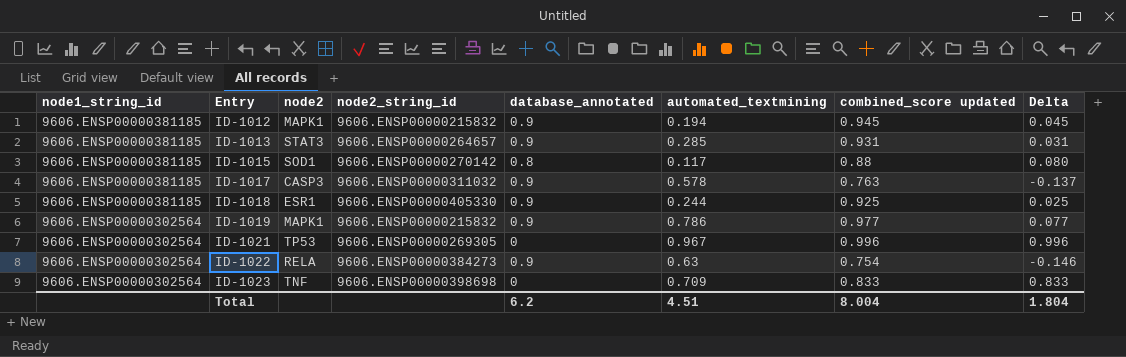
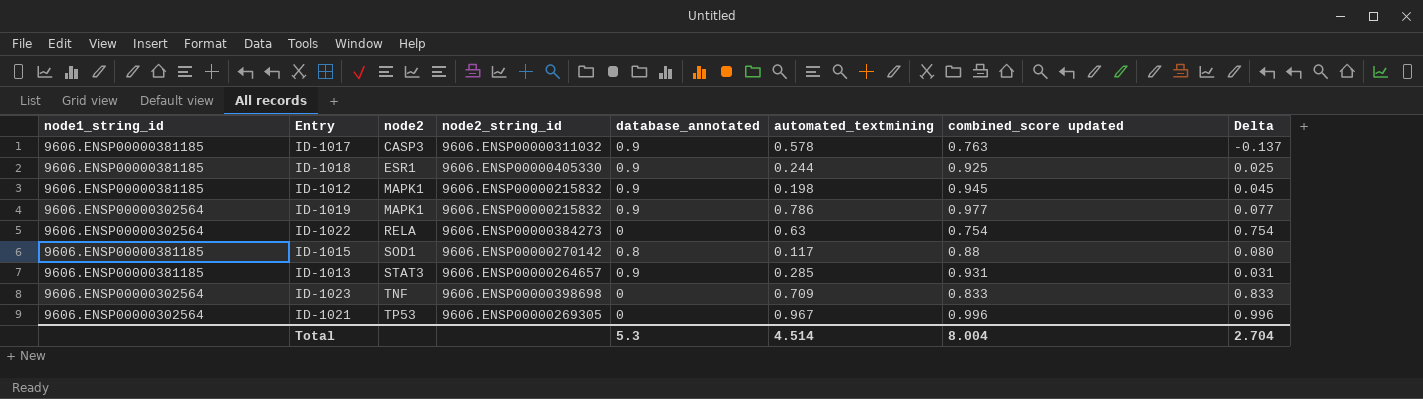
row order: node1_string_id descending -> node2 ascending
ID-1012 | automated_textmining: 0.194 -> 0.198
ID-1022 | database_annotated: 0.9 -> 0
ID-1022 | Delta: -0.146 -> 0.754
Total | database_annotated: 6.2 -> 5.3
Total | automated_textmining: 4.51 -> 4.514
Total | Delta: 1.804 -> 2.704

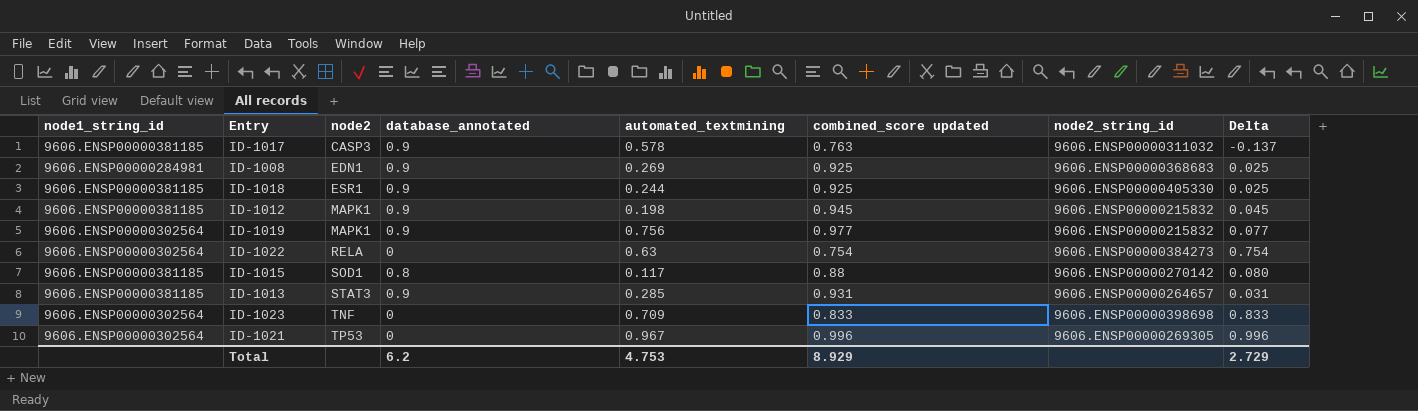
column node2_string_id | position: 4 -> 7
row ID-1008: none -> 9606.ENSP00000284981 | EDN1 | 0.9 | 0.269 | 0.925 | 9606.ENSP00000368683 | 0.025
ID-1019 | automated_textmining: 0.786 -> 0.756
Total | database_annotated: 5.3 -> 6.2
Total | automated_textmining: 4.514 -> 4.753
Total | combined_score updated: 8.004 -> 8.929
Total | Delta: 2.704 -> 2.729

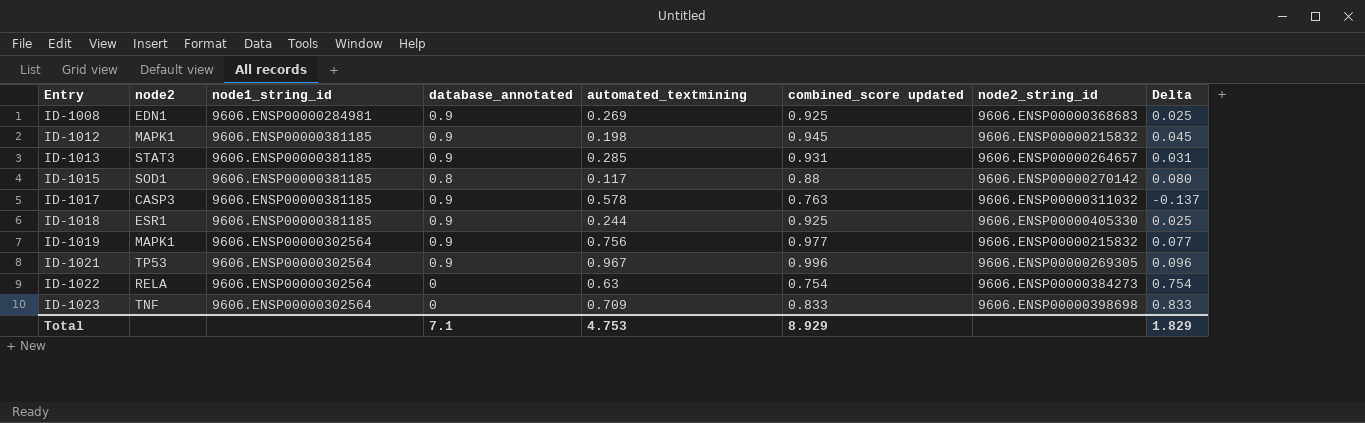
row order: node2 ascending -> Entry ascending
column node1_string_id | position: 1 -> 3
ID-1021 | database_annotated: 0 -> 0.9
ID-1021 | Delta: 0.996 -> 0.096
Total | database_annotated: 6.2 -> 7.1
Total | Delta: 2.729 -> 1.829

